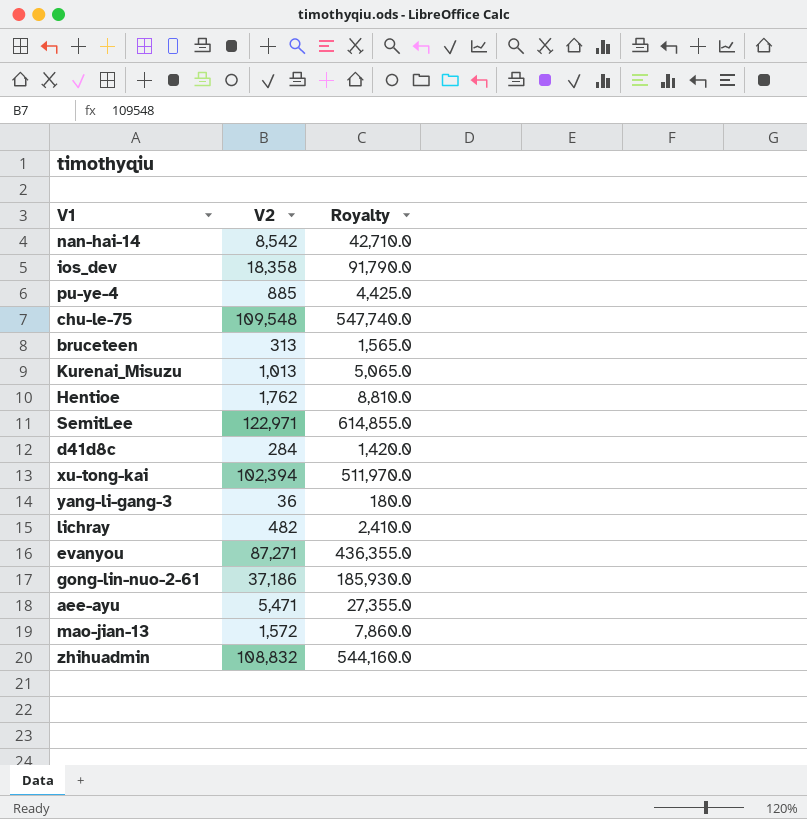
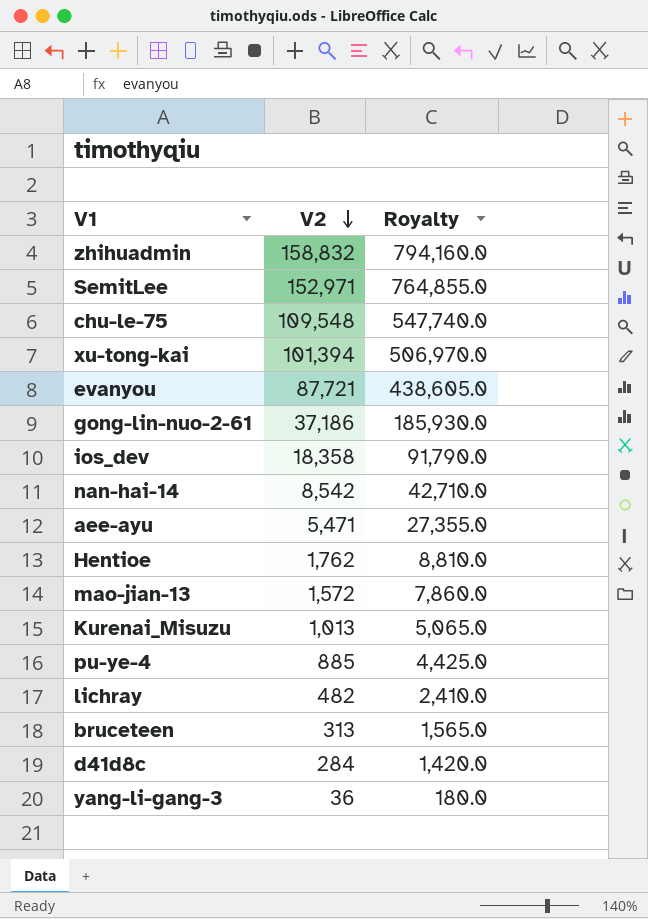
row order: none -> V2 descending
zhihuadmin | V2: 108,832 -> 158,832
zhihuadmin | Royalty: 544,160.0 -> 794,160.0
SemitLee | V2: 122,971 -> 152,971
SemitLee | Royalty: 614,855.0 -> 764,855.0
xu-tong-kai | V2: 102,394 -> 101,394
xu-tong-kai | Royalty: 511,970.0 -> 506,970.0
evanyou | V2: 87,271 -> 87,721
evanyou | Royalty: 436,355.0 -> 438,605.0

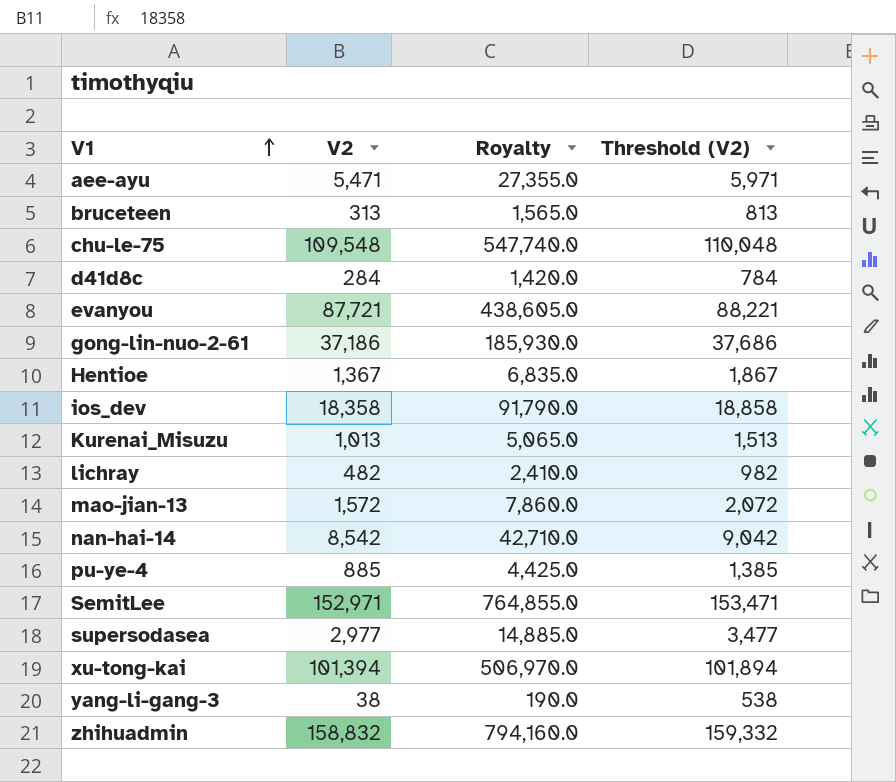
row order: V2 descending -> V1 ascending
column Threshold (V2) | formula: none -> [V2] + 500
Hentioe | V2: 1,762 -> 1,367
Hentioe | Royalty: 8,810.0 -> 6,835.0
row supersodasea: none -> 2,977 | 14,885.0 | 3,477
yang-li-gang-3 | V2: 36 -> 38
yang-li-gang-3 | Royalty: 180.0 -> 190.0

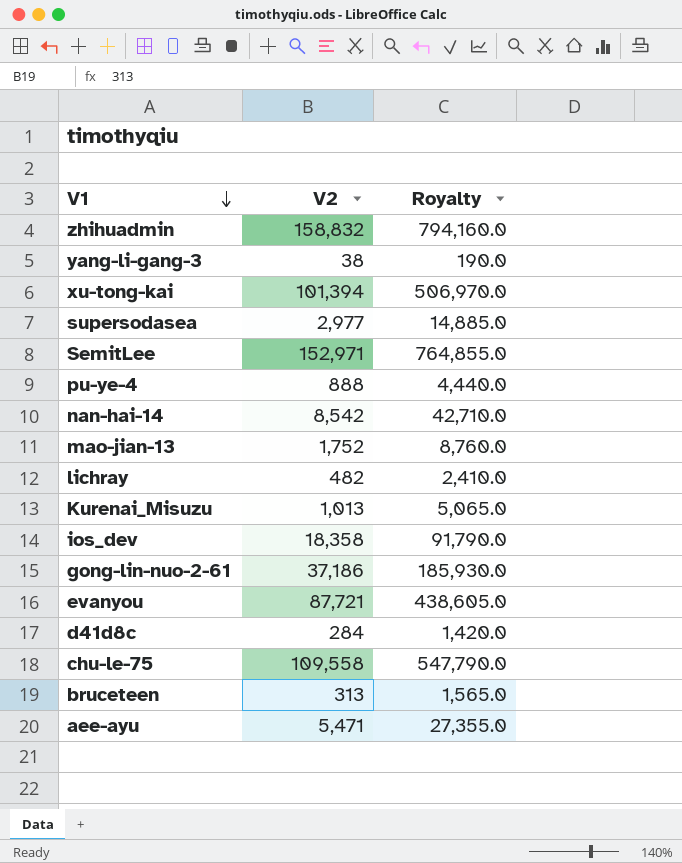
row order: V1 ascending -> V1 descending
column Threshold (V2) | formula: [V2] + 500 -> none
row Hentioe: 1,367 | 6,835.0 | 1,867 -> none
pu-ye-4 | V2: 885 -> 888
pu-ye-4 | Royalty: 4,425.0 -> 4,440.0
mao-jian-13 | V2: 1,572 -> 1,752
mao-jian-13 | Royalty: 7,860.0 -> 8,760.0
chu-le-75 | V2: 109,548 -> 109,558
chu-le-75 | Royalty: 547,740.0 -> 547,790.0

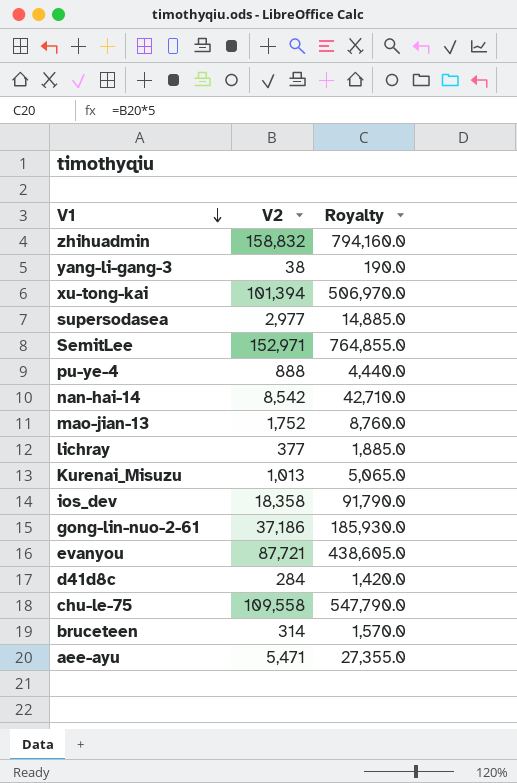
lichray | V2: 482 -> 377
lichray | Royalty: 2,410.0 -> 1,885.0
bruceteen | V2: 313 -> 314
bruceteen | Royalty: 1,565.0 -> 1,570.0

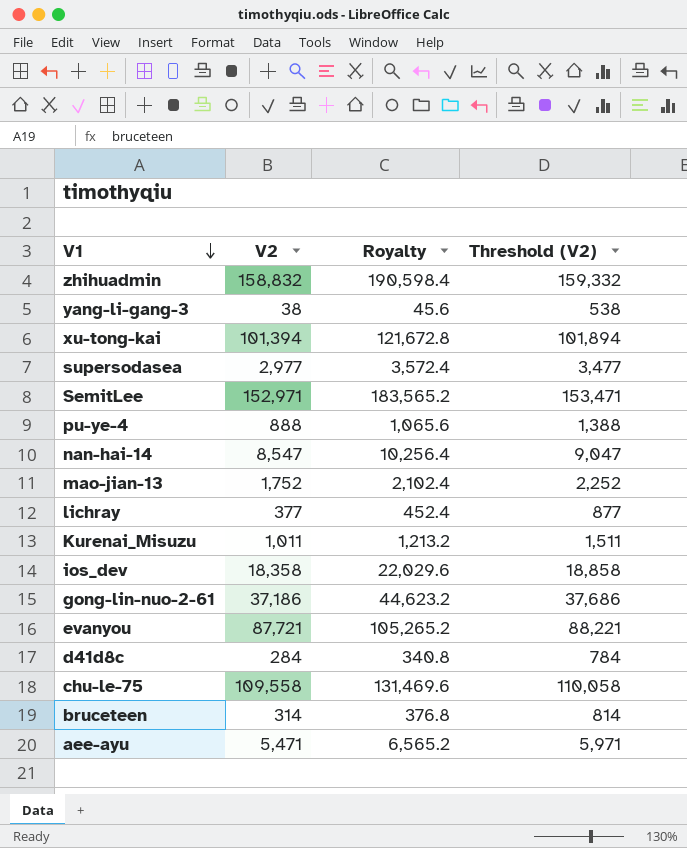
column Royalty | formula: [V2] * 5 -> [V2] * 1.2
column Threshold (V2) | formula: none -> [V2] + 500
nan-hai-14 | V2: 8,542 -> 8,547
Kurenai_Misuzu | V2: 1,013 -> 1,011

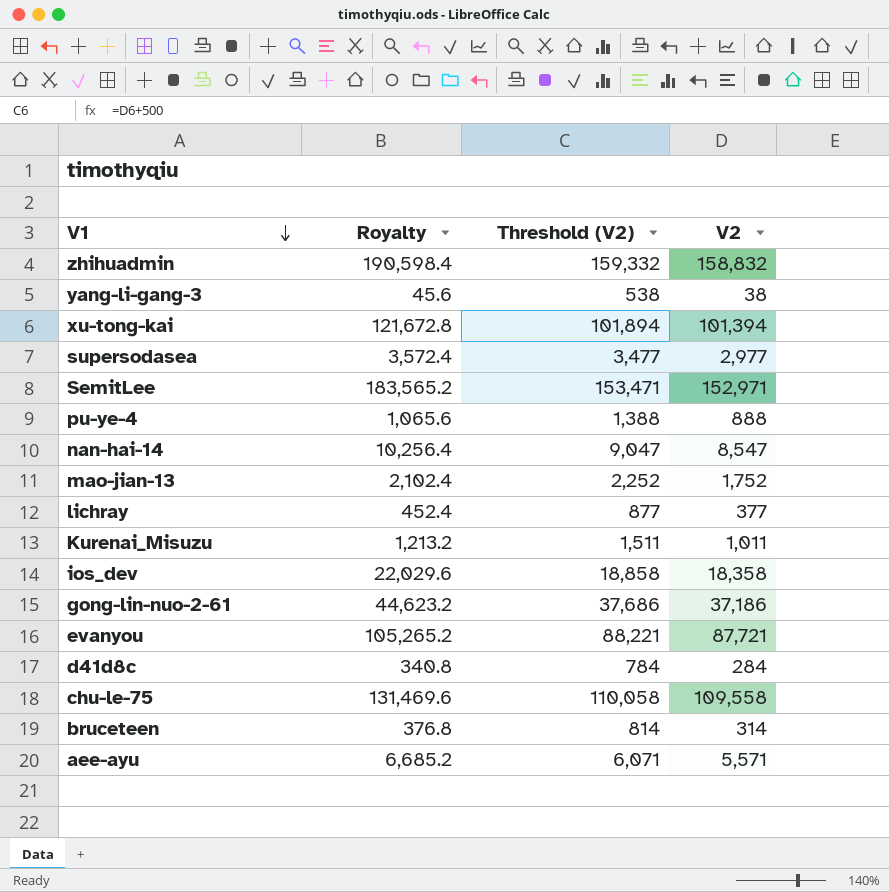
column V2 | position: 2 -> 4
aee-ayu | Royalty: 6,565.2 -> 6,685.2
aee-ayu | Threshold (V2): 5,971 -> 6,071
aee-ayu | V2: 5,471 -> 5,571

